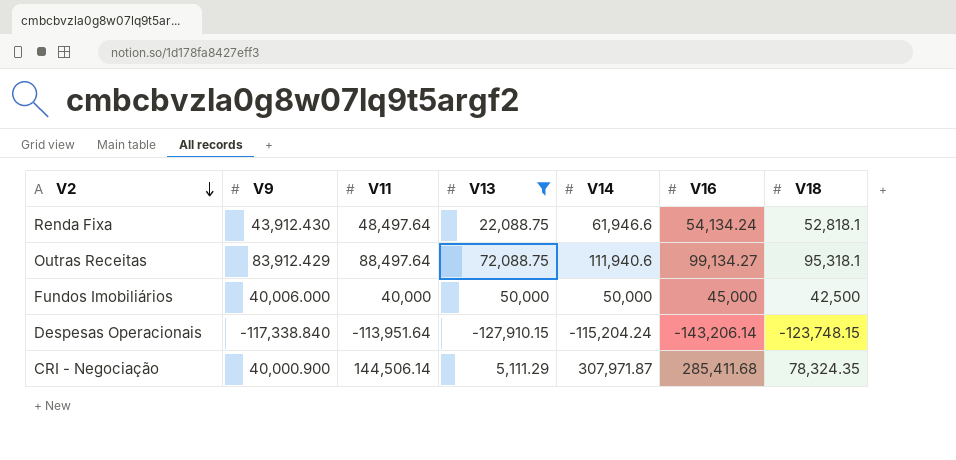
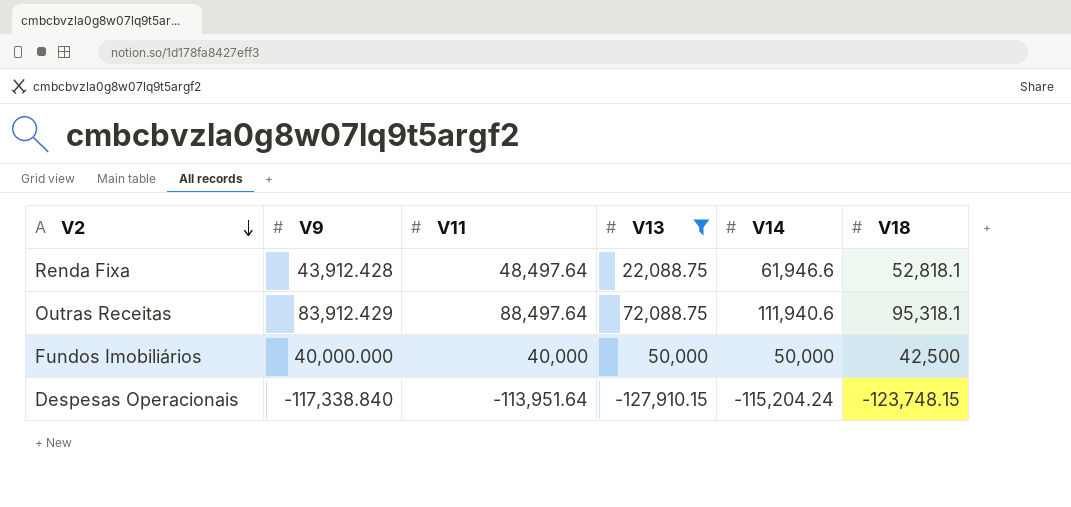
column V16 | position: 6 -> none
row CRI - Negociação: 40,000.900 | 144,506.14 | 5,111.29 | 307,971.87 | 285,411.68 | 78,324.35 -> none
Renda Fixa | V9: 43,912.430 -> 43,912.428
Fundos Imobiliários | V9: 40,006.000 -> 40,000.000

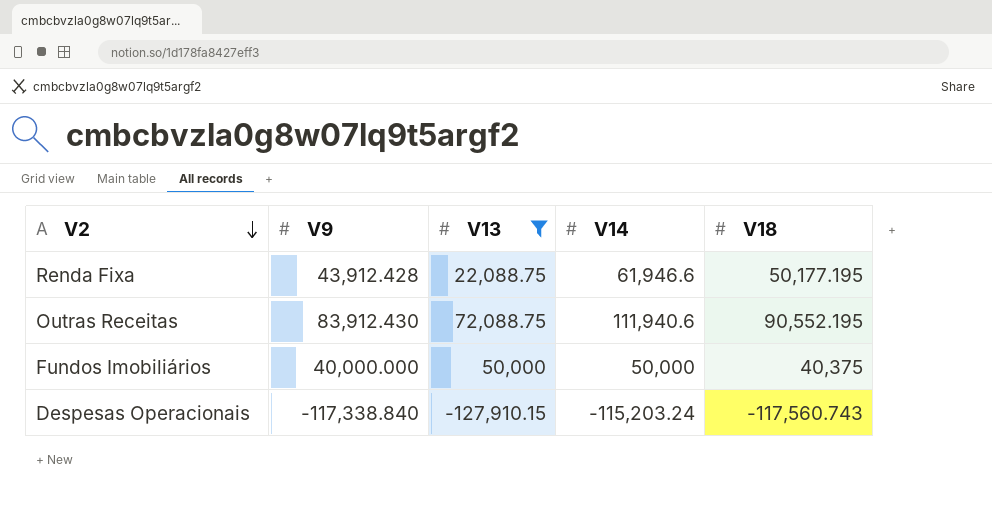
column V11 | position: 3 -> none
Renda Fixa | V18: 52,818.1 -> 50,177.195
Outras Receitas | V9: 83,912.429 -> 83,912.430
Outras Receitas | V18: 95,318.1 -> 90,552.195
Fundos Imobiliários | V18: 42,500 -> 40,375
Despesas Operacionais | V14: -115,204.24 -> -115,203.24
Despesas Operacionais | V18: -123,748.15 -> -117,560.743

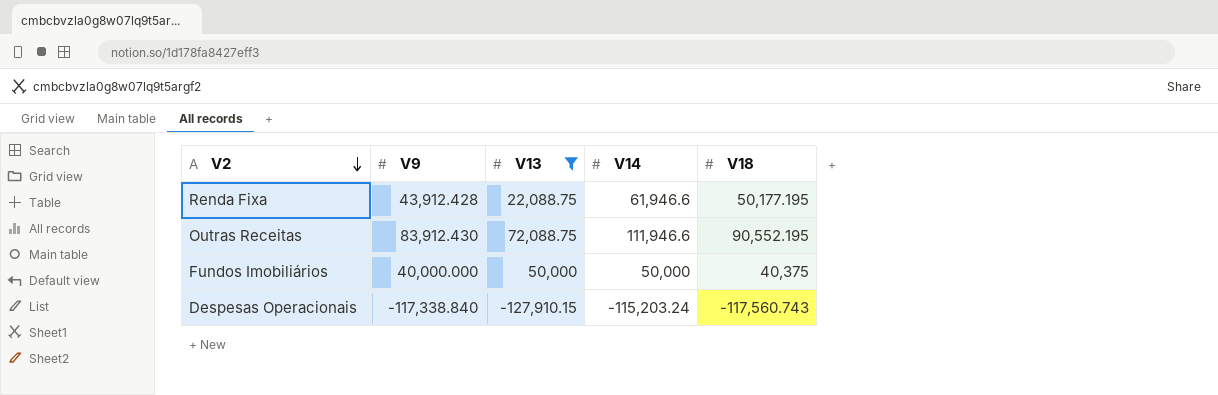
Outras Receitas | V14: 111,940.6 -> 111,946.6

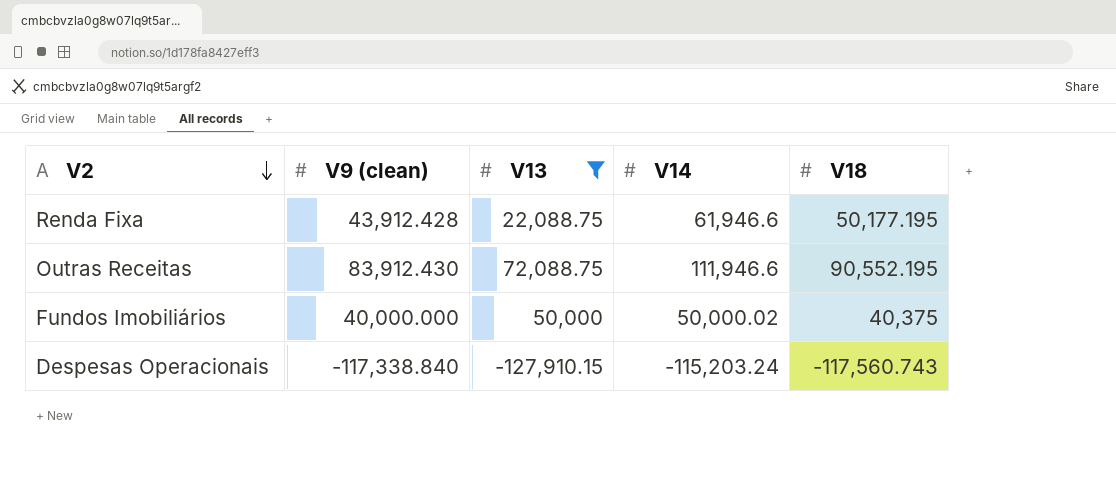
column name: V9 -> V9 (clean)
Fundos Imobiliários | V14: 50,000 -> 50,000.02

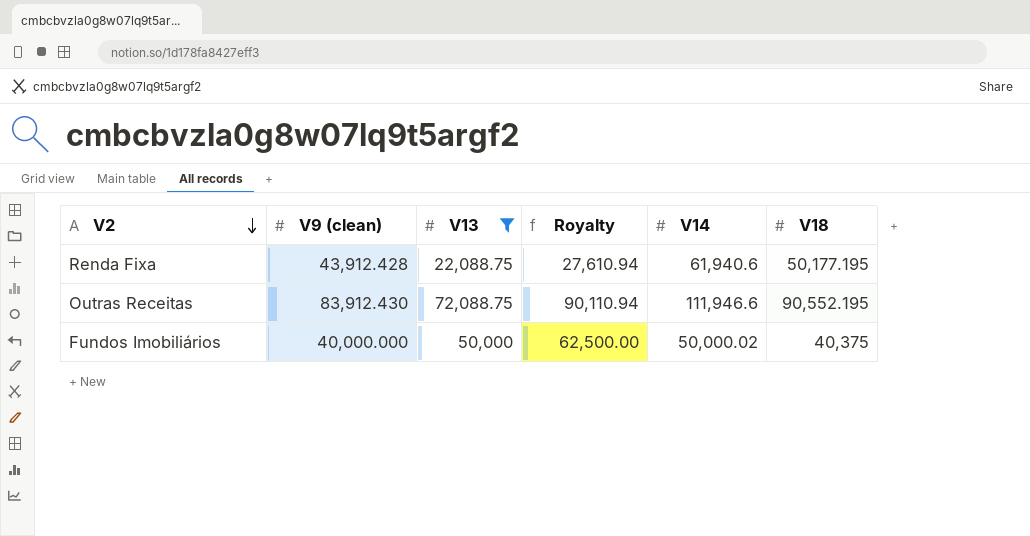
column Royalty | formula: none -> [V13] * 1.25
row Despesas Operacionais: -117,338.840 | -127,910.15 | -115,203.24 | -117,560.743 -> none
Renda Fixa | V14: 61,946.6 -> 61,940.6

